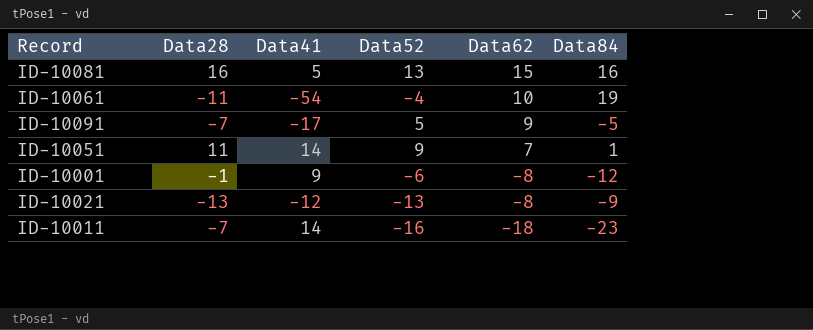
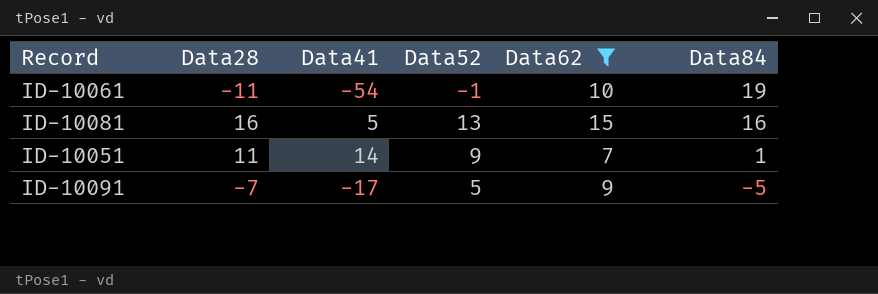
filter: none -> Data62 >= 7
row order: Data62 descending -> Data84 descending
ID-10061 | Data52: -4 -> -1

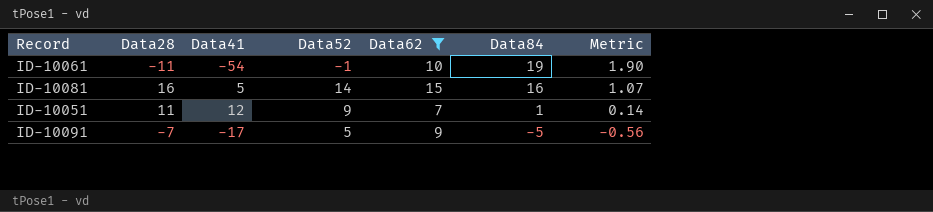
column Metric | formula: none -> [Data84] / [Data62]
ID-10081 | Data52: 13 -> 14
ID-10051 | Data41: 14 -> 12

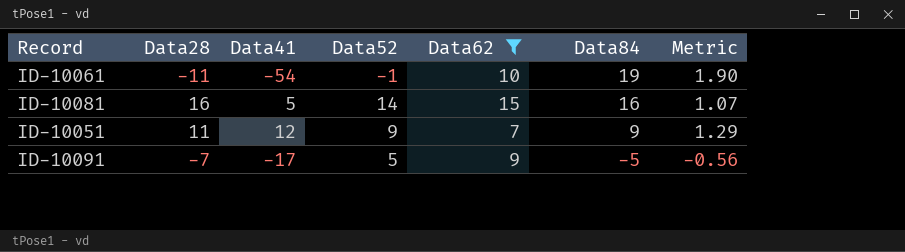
ID-10051 | Data84: 1 -> 9
ID-10051 | Metric: 0.14 -> 1.29

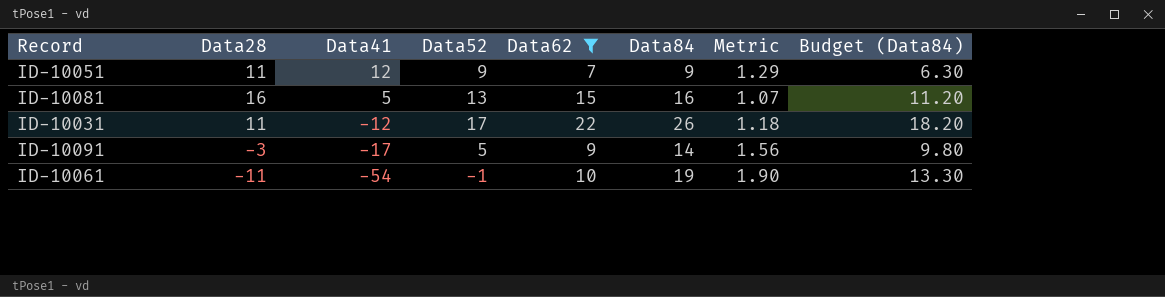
row order: Data84 descending -> Data41 descending
column Budget (Data84) | formula: none -> [Data84] * 0.7
ID-10081 | Data52: 14 -> 13
row ID-10031: none -> 11 | -12 | 17 | 22 | 26 | 1.18 | 18.20
ID-10091 | Data28: -7 -> -3
ID-10091 | Data84: -5 -> 14
ID-10091 | Metric: -0.56 -> 1.56

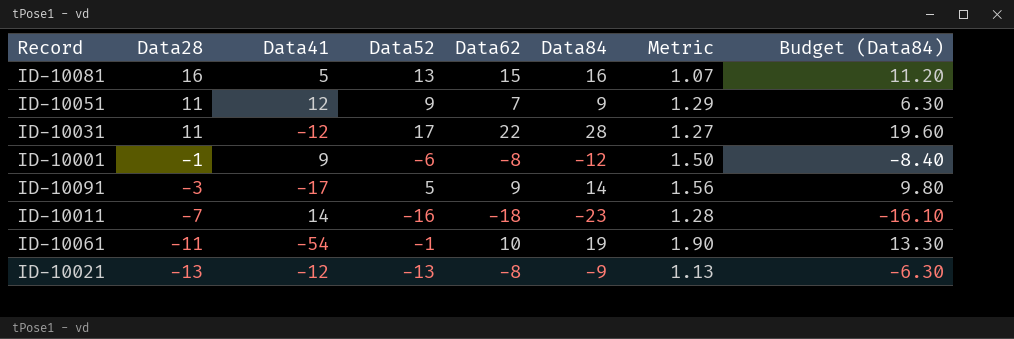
filter: Data62 >= 7 -> none
row order: Data41 descending -> Data28 descending
ID-10031 | Data84: 26 -> 28
ID-10031 | Metric: 1.18 -> 1.27
ID-10031 | Budget (Data84): 18.20 -> 19.60

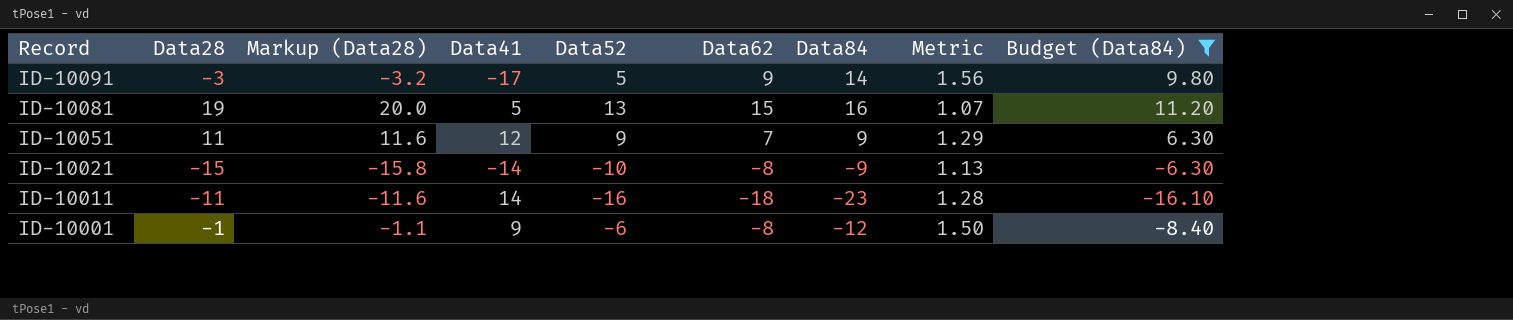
filter: none -> Budget (Data84) <= 11.20
row order: Data28 descending -> Record descending
column Markup (Data28) | formula: none -> [Data28] * 1.05
ID-10081 | Data28: 16 -> 19
ID-10021 | Data28: -13 -> -15
ID-10021 | Data41: -12 -> -14
ID-10021 | Data52: -13 -> -10
ID-10011 | Data28: -7 -> -11

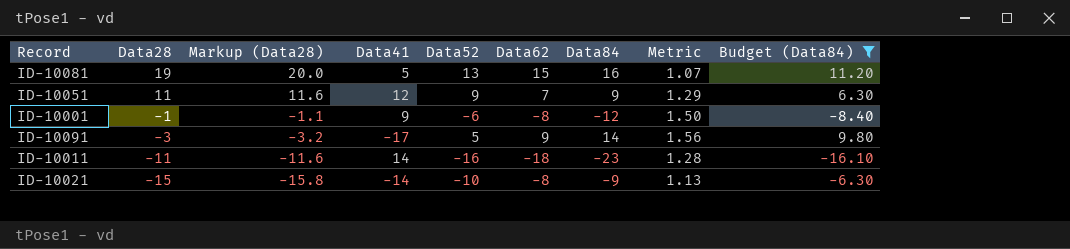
row order: Record descending -> Data28 descending

